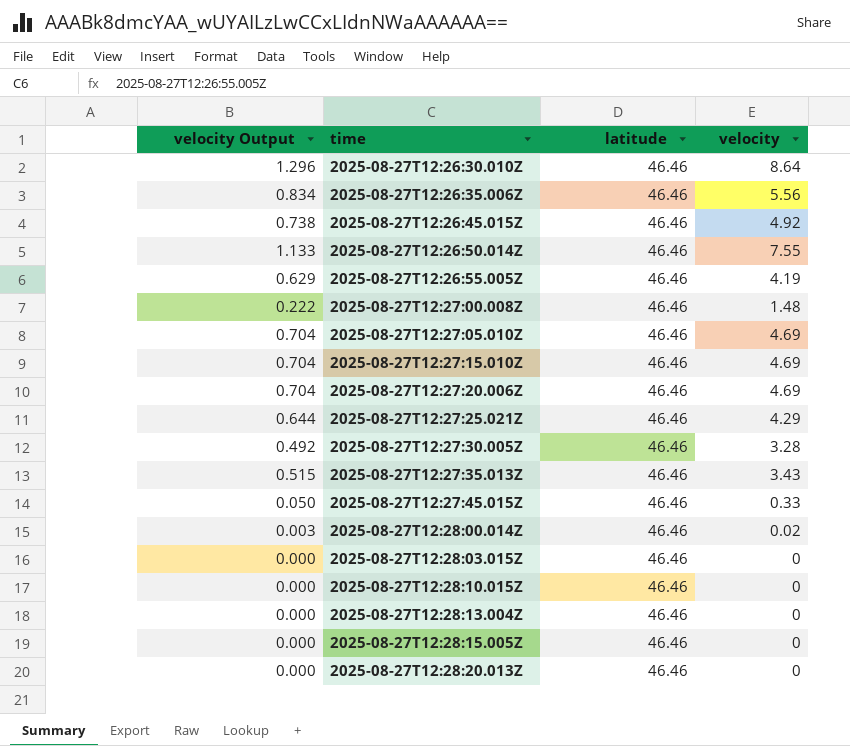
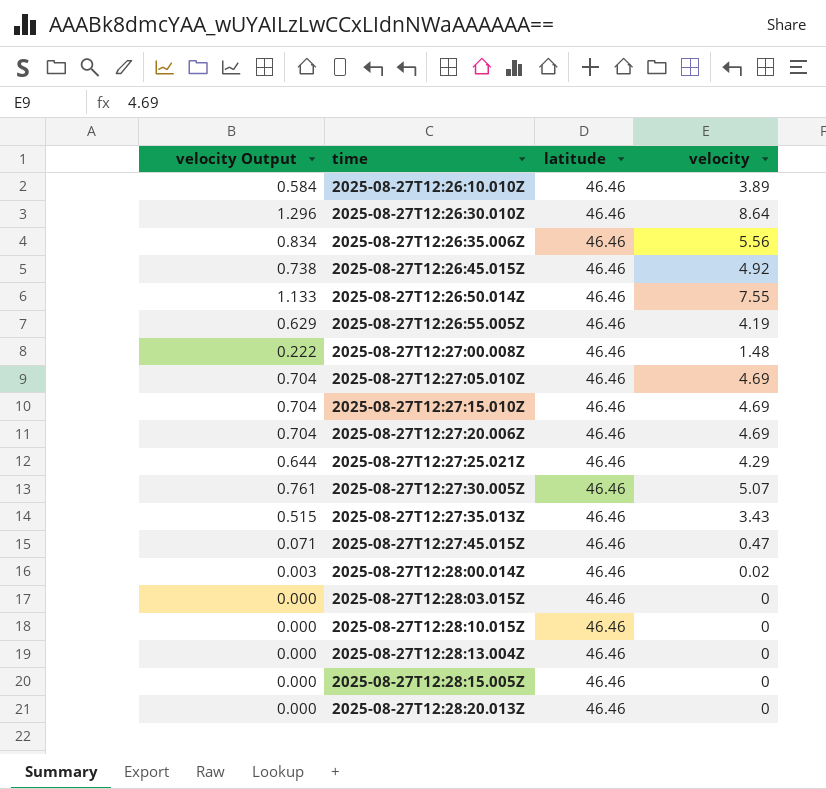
row 2025-08-27T12:26:10.010Z: none -> 0.584 | 46.46 | 3.89
2025-08-27T12:27:30.005Z | velocity Output: 0.492 -> 0.761
2025-08-27T12:27:30.005Z | velocity: 3.28 -> 5.07
2025-08-27T12:27:45.015Z | velocity Output: 0.050 -> 0.071
2025-08-27T12:27:45.015Z | velocity: 0.33 -> 0.47

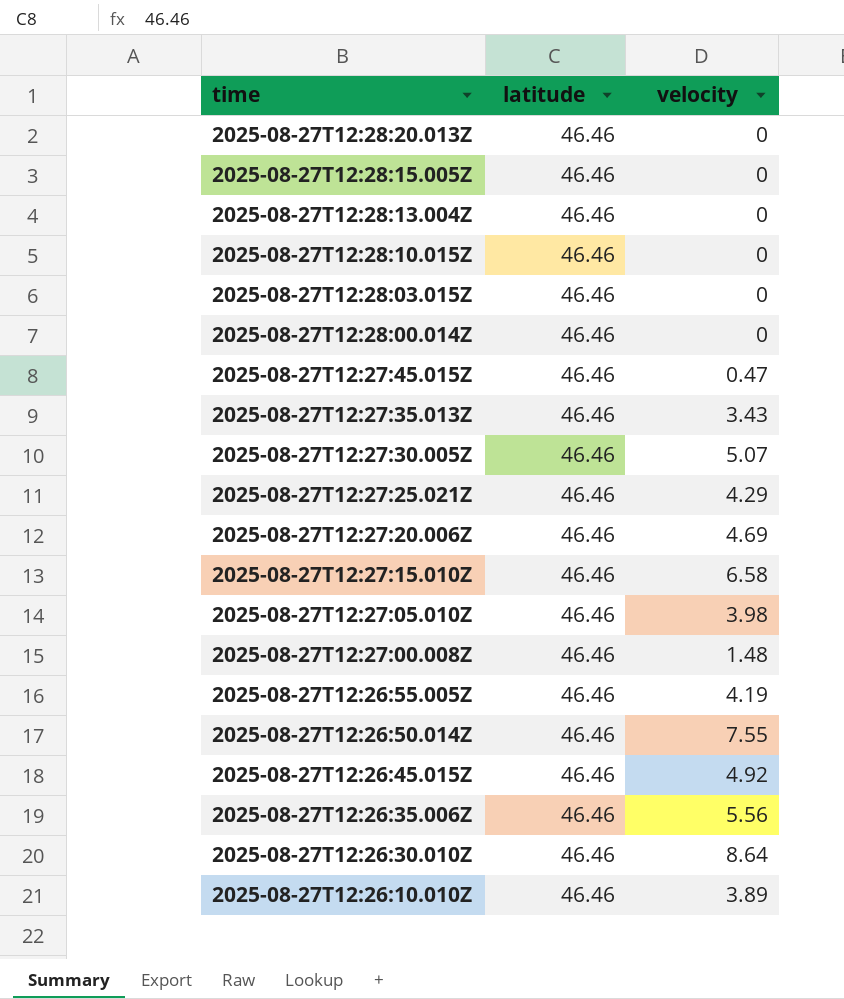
row order: time ascending -> time descending
column velocity Output | formula: [velocity] * 0.15 -> none
2025-08-27T12:28:00.014Z | velocity: 0.02 -> 0
2025-08-27T12:27:15.010Z | velocity: 4.69 -> 6.58
2025-08-27T12:27:05.010Z | velocity: 4.69 -> 3.98

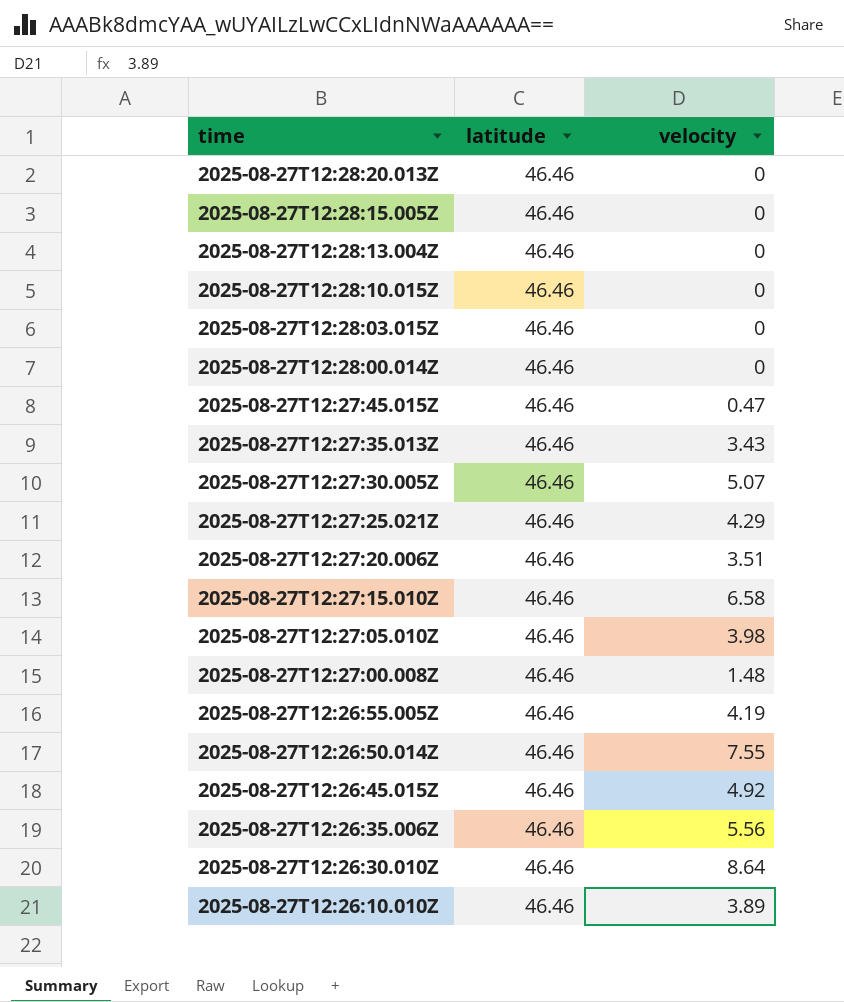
2025-08-27T12:27:20.006Z | velocity: 4.69 -> 3.51

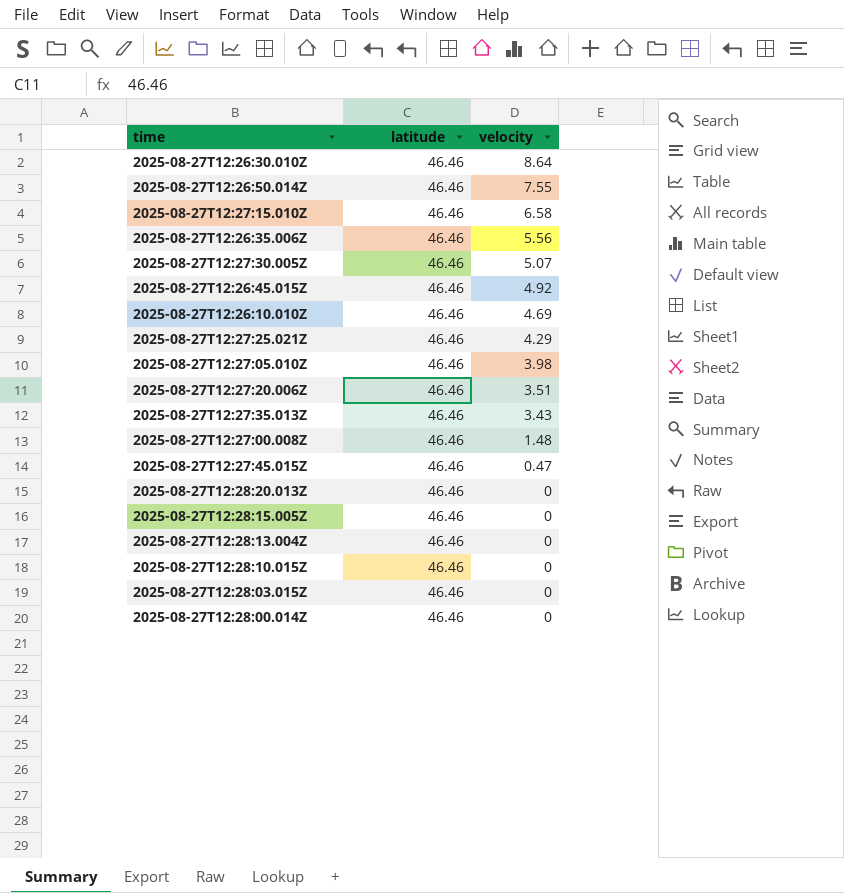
row order: time descending -> velocity descending
row 2025-08-27T12:26:55.005Z: 46.46 | 4.19 -> none
2025-08-27T12:26:10.010Z | velocity: 3.89 -> 4.69

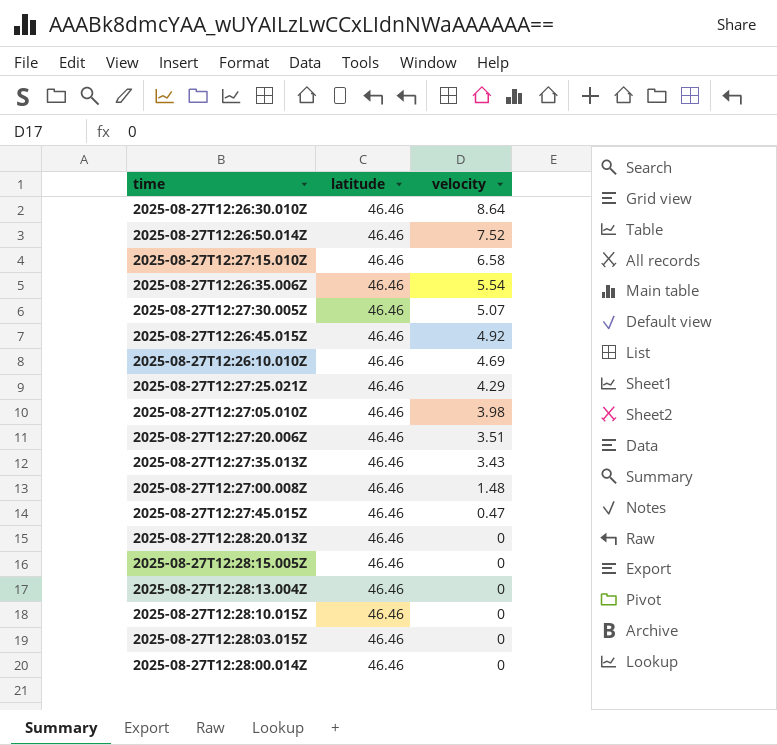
2025-08-27T12:26:50.014Z | velocity: 7.55 -> 7.52
2025-08-27T12:26:35.006Z | velocity: 5.56 -> 5.54

